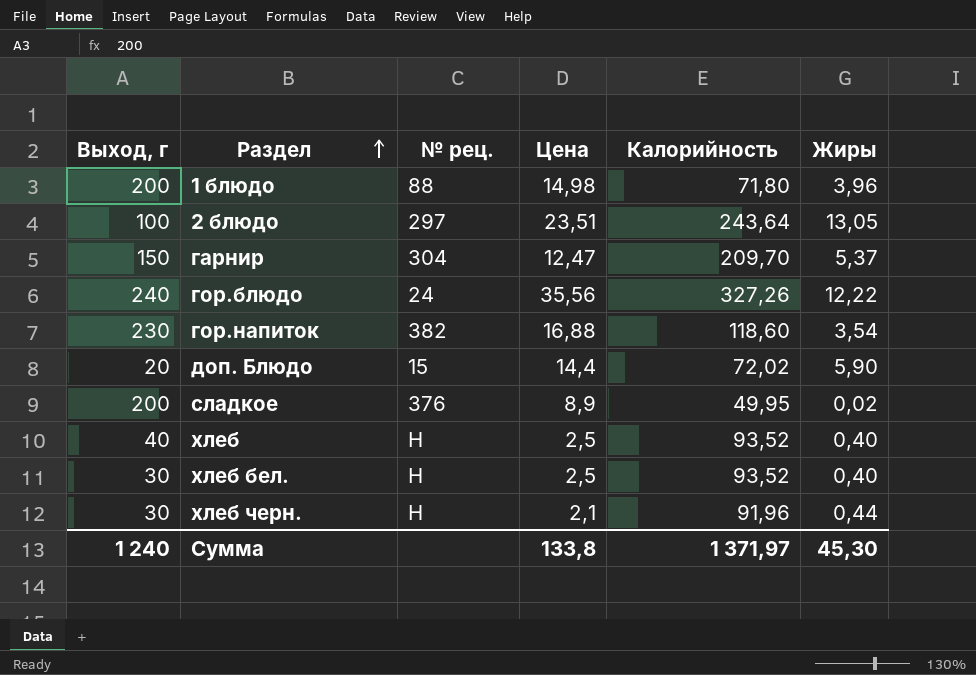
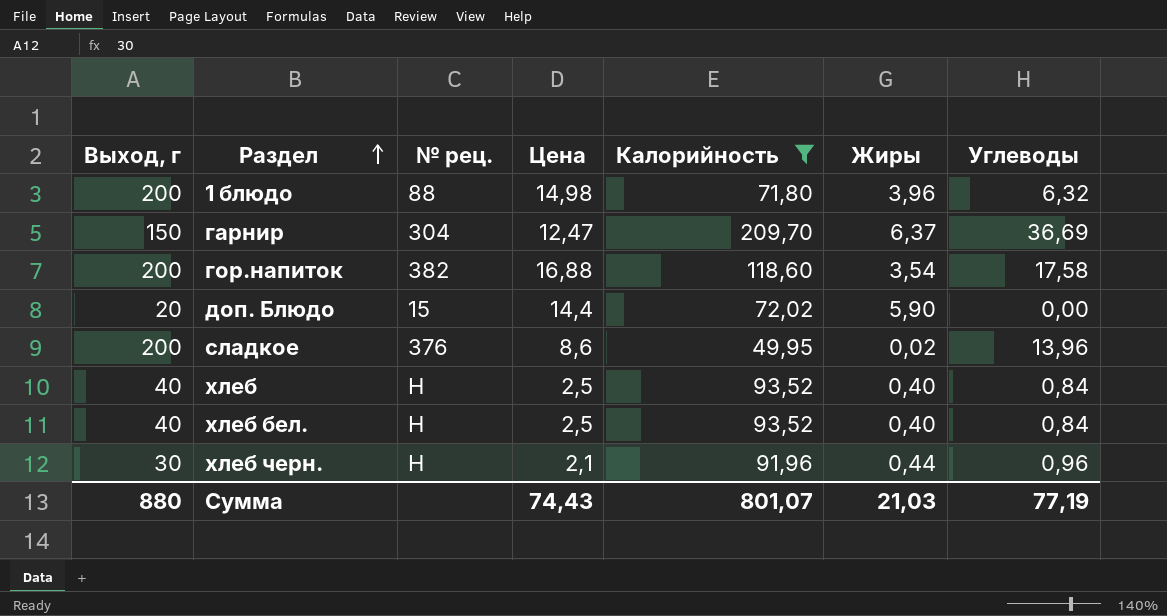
filter: none -> Калорийность <= 209,70
column Углеводы | position: none -> 7
гарнир | Жиры: 5,37 -> 6,37
гор.напиток | Выход, г: 230 -> 200
сладкое | Цена: 8,9 -> 8,6
хлеб бел. | Выход, г: 30 -> 40
Сумма | Выход, г: 1 240 -> 880
Сумма | Цена: 133,8 -> 74,43
Сумма | Калорийность: 1 371,97 -> 801,07
Сумма | Жиры: 45,30 -> 21,03

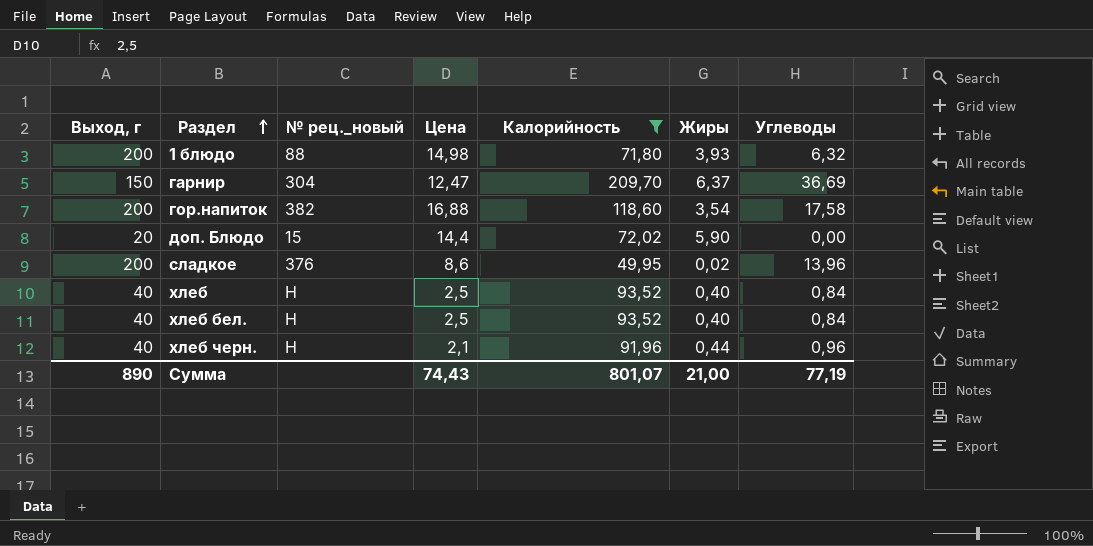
column name: № рец. -> № рец._новый
1 блюдо | Жиры: 3,96 -> 3,93
хлеб черн. | Выход, г: 30 -> 40
Сумма | Выход, г: 880 -> 890
Сумма | Жиры: 21,03 -> 21,00

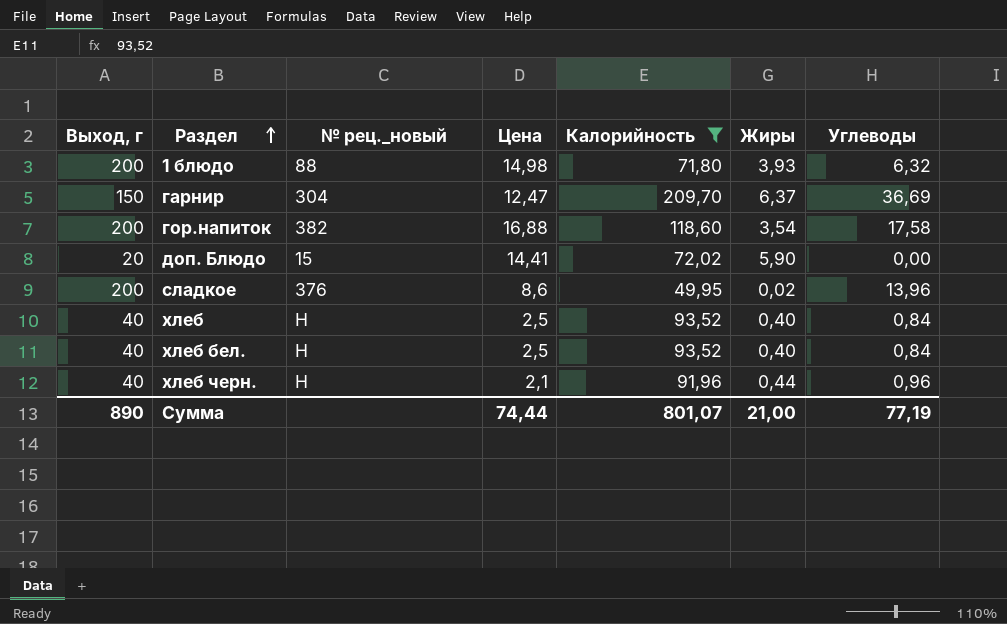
доп. Блюдо | Цена: 14,4 -> 14,41
Сумма | Цена: 74,43 -> 74,44

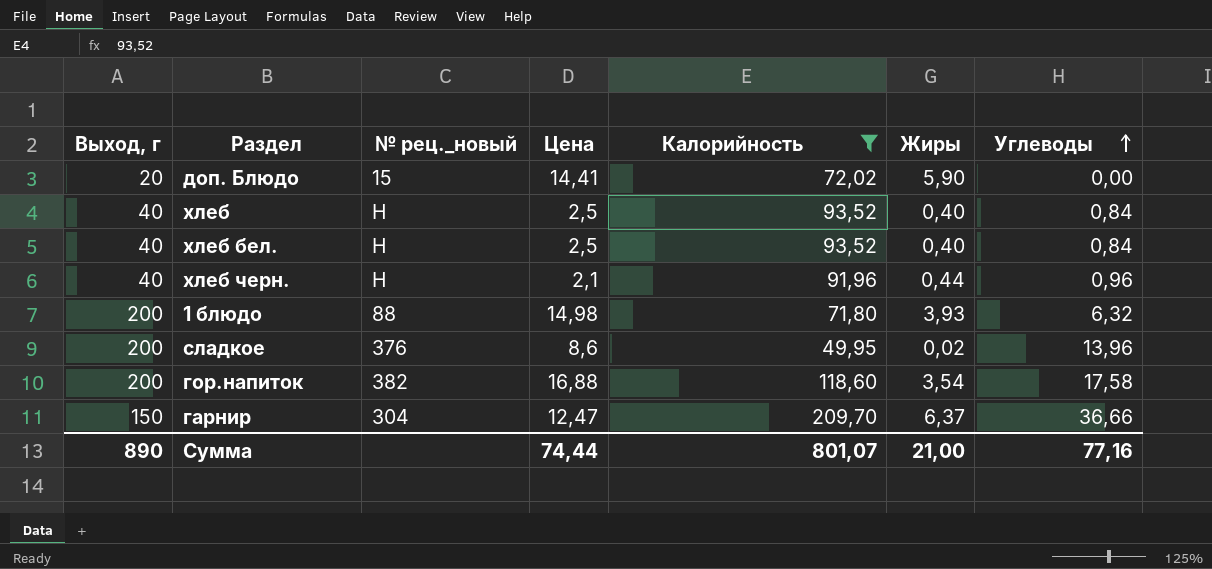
row order: Раздел ascending -> Углеводы ascending
гарнир | Углеводы: 36,69 -> 36,66
Сумма | Углеводы: 77,19 -> 77,16

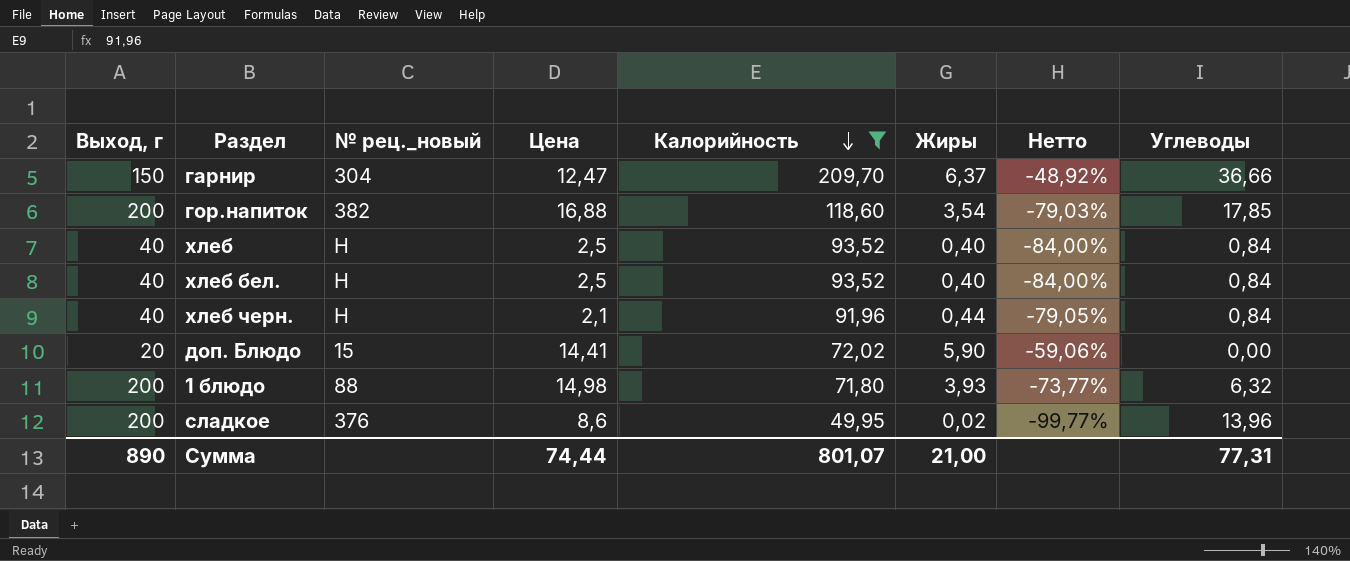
row order: Углеводы ascending -> Калорийность descending
column Нетто | formula: none -> ([Жиры] - [Цена]) / [Цена]
гор.напиток | Углеводы: 17,58 -> 17,85
хлеб черн. | Углеводы: 0,96 -> 0,84
Сумма | Углеводы: 77,16 -> 77,31

